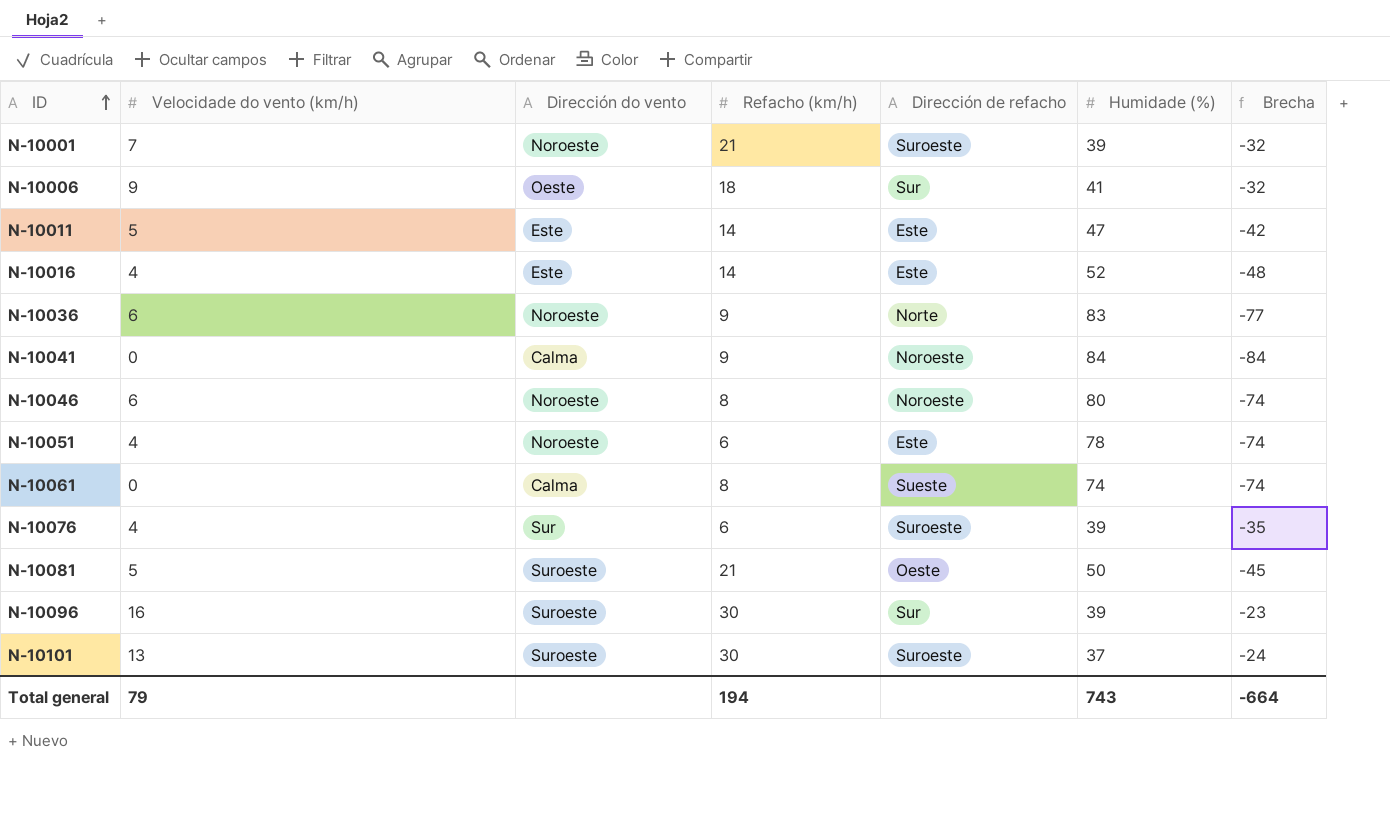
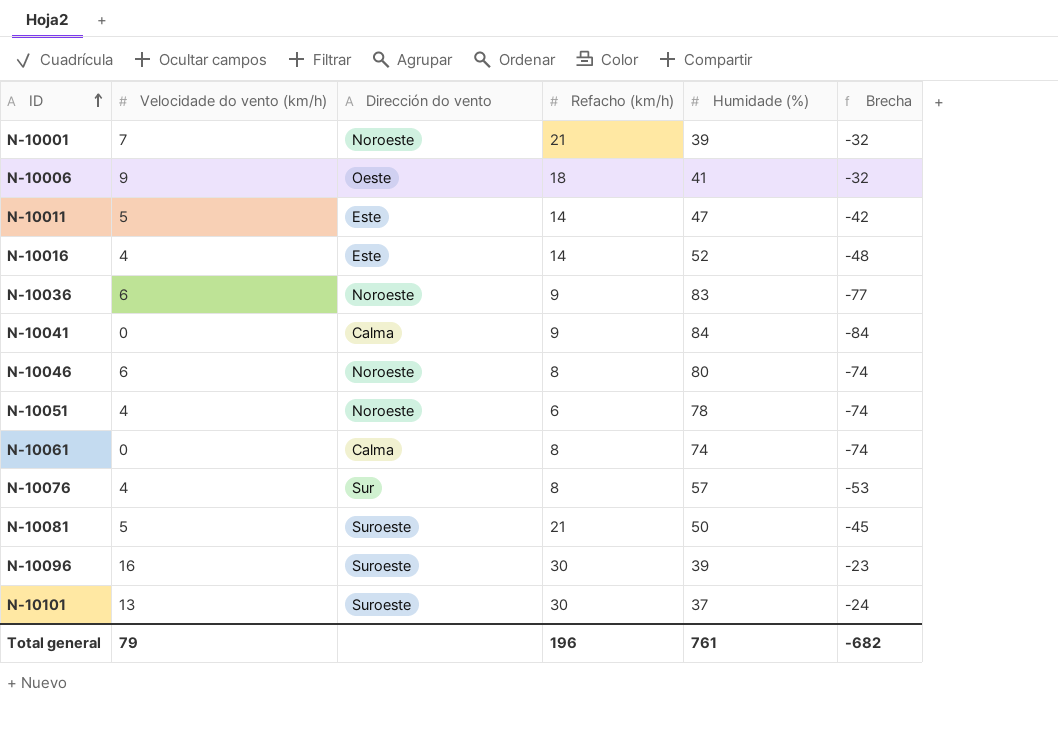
column Dirección de refacho | position: 5 -> none
N-10076 | Refacho (km/h): 6 -> 8
N-10076 | Humidade (%): 39 -> 57
N-10076 | Brecha: -35 -> -53
Total general | Refacho (km/h): 194 -> 196
Total general | Humidade (%): 743 -> 761
Total general | Brecha: -664 -> -682

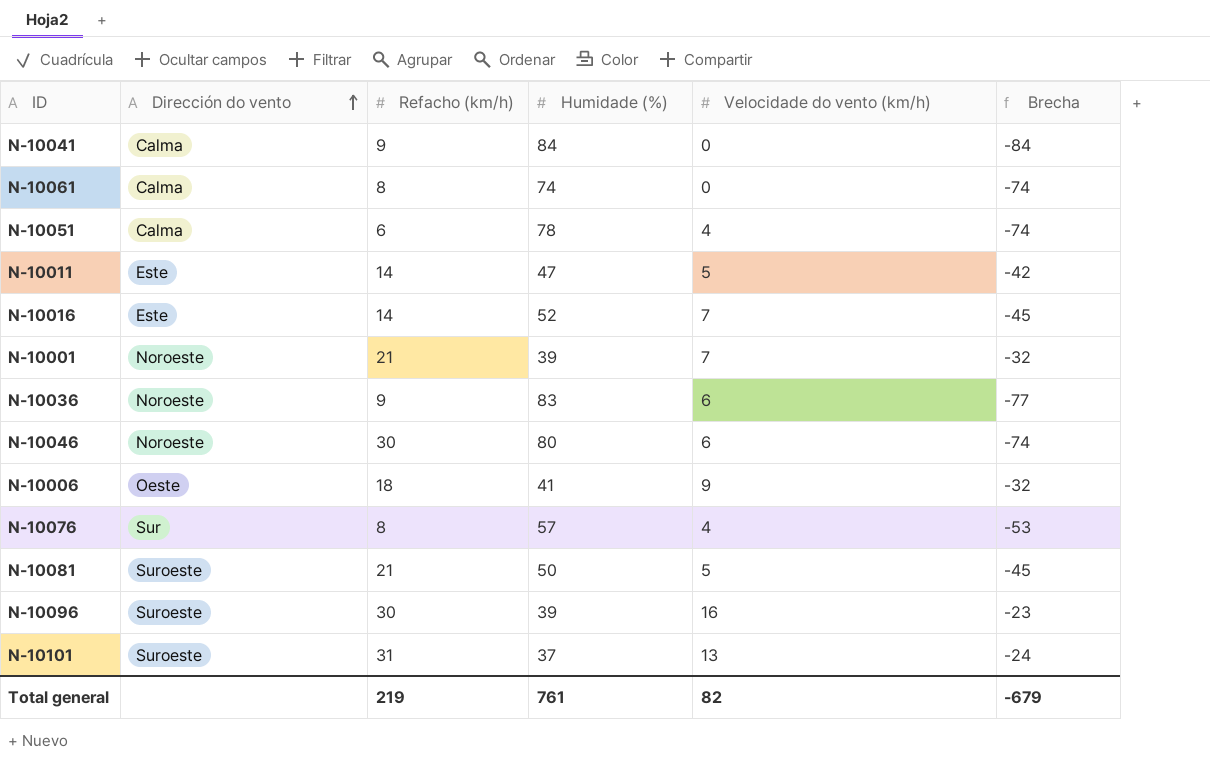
row order: ID ascending -> Dirección do vento ascending
column Velocidade do vento (km/h) | position: 2 -> 5
N-10051 | Dirección do vento: Noroeste -> Calma
N-10016 | Velocidade do vento (km/h): 4 -> 7
N-10016 | Brecha: -48 -> -45
N-10046 | Refacho (km/h): 8 -> 30
N-10101 | Refacho (km/h): 30 -> 31
Total general | Refacho (km/h): 196 -> 219
Total general | Velocidade do vento (km/h): 79 -> 82
Total general | Brecha: -682 -> -679

